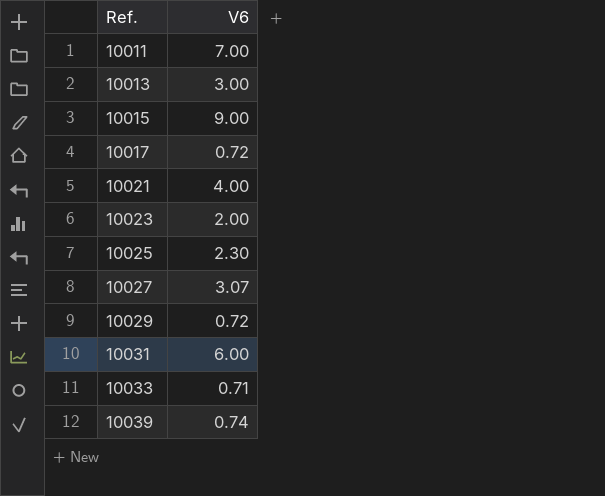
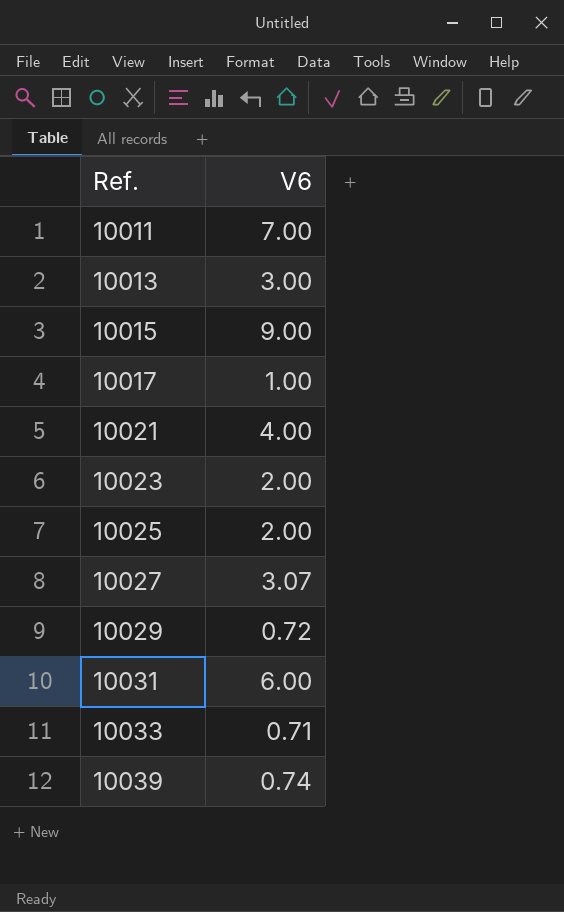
10017 | V6: 0.72 -> 1.00
10025 | V6: 2.30 -> 2.00

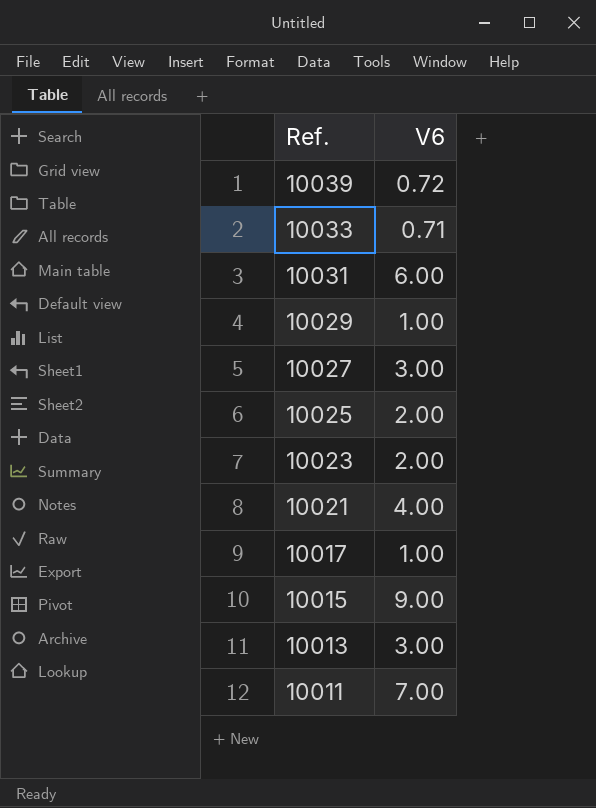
row order: Ref. ascending -> Ref. descending
10039 | V6: 0.74 -> 0.72
10029 | V6: 0.72 -> 1.00
10027 | V6: 3.07 -> 3.00

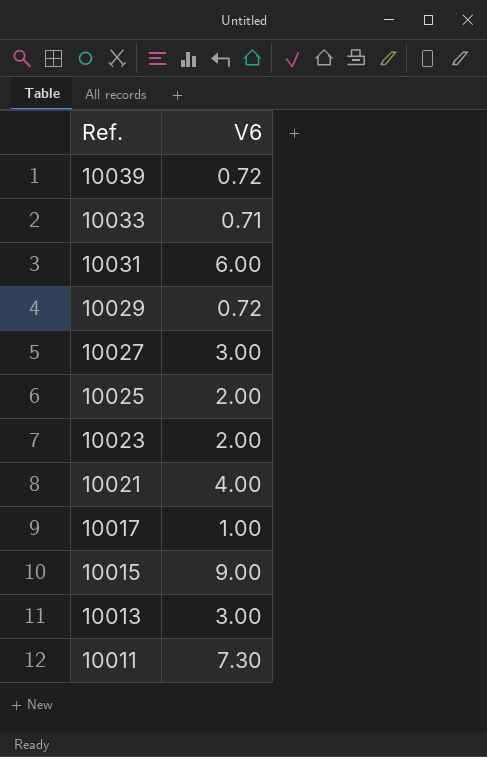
10029 | V6: 1.00 -> 0.72
10011 | V6: 7.00 -> 7.30

